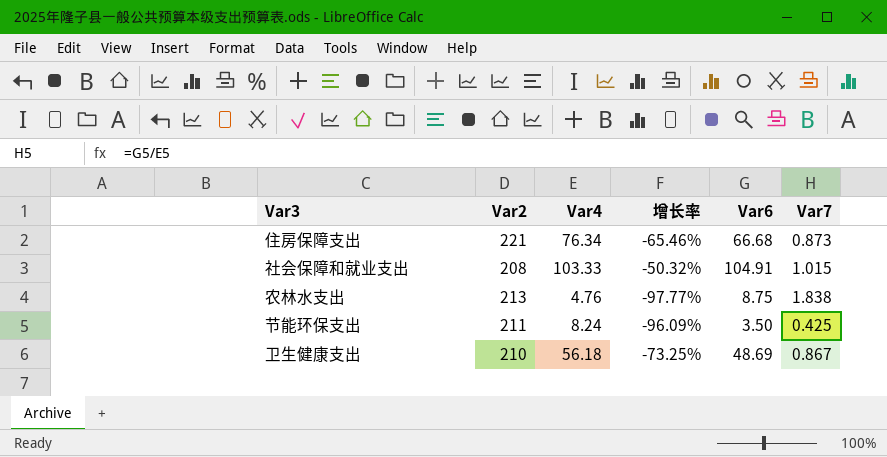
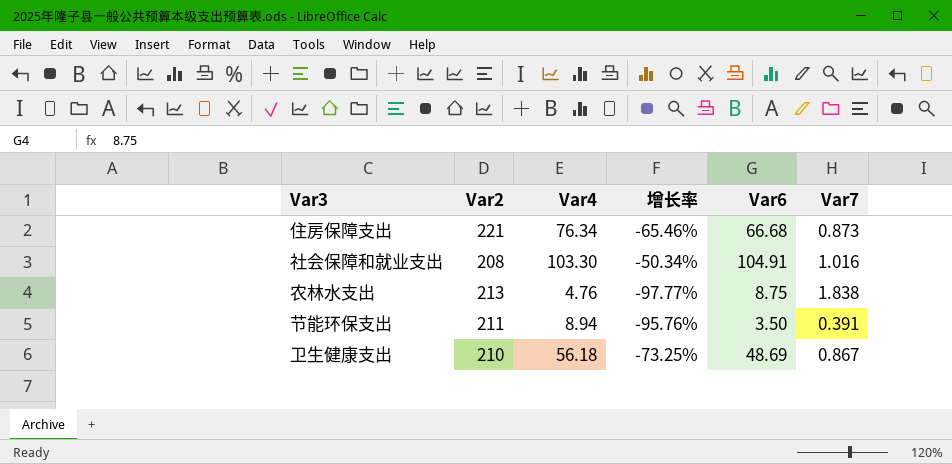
社会保障和就业支出 | Var4: 103.33 -> 103.30
社会保障和就业支出 | 增长率: -50.32% -> -50.34%
社会保障和就业支出 | Var7: 1.015 -> 1.016
节能环保支出 | Var4: 8.24 -> 8.94
节能环保支出 | 增长率: -96.09% -> -95.76%
节能环保支出 | Var7: 0.425 -> 0.391

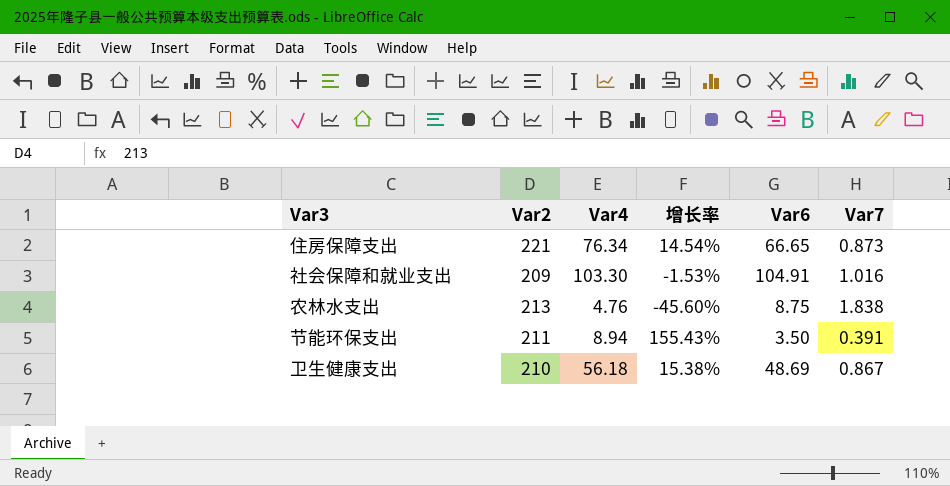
column 增长率 | formula: ([Var4] - [Var2]) / [Var2] -> ([Var4] - [Var6]) / [Var6]
住房保障支出 | Var6: 66.68 -> 66.65
社会保障和就业支出 | Var2: 208 -> 209

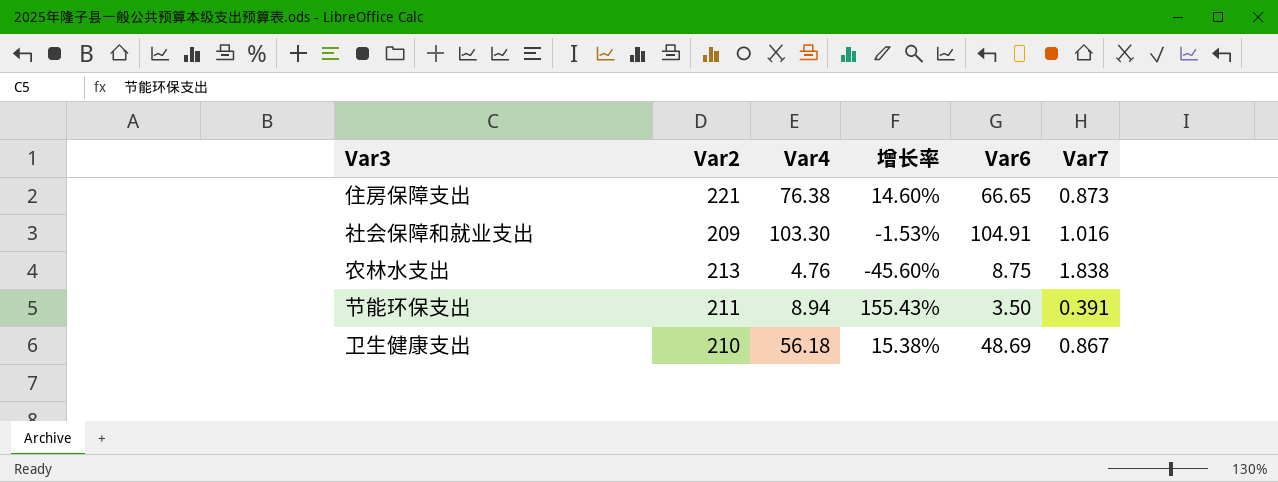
住房保障支出 | Var4: 76.34 -> 76.38
住房保障支出 | 增长率: 14.54% -> 14.60%

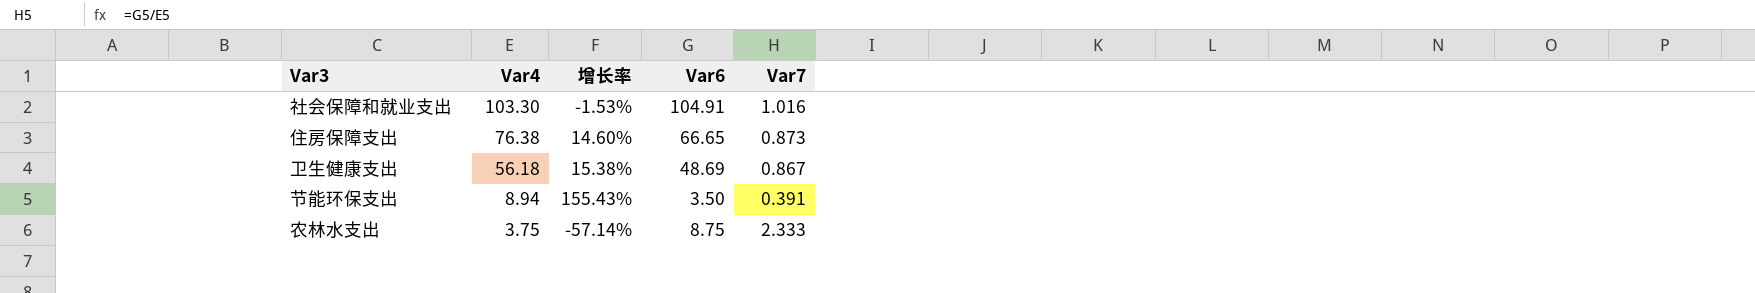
row order: none -> Var4 descending
column Var2 | position: 2 -> none
农林水支出 | Var4: 4.76 -> 3.75
农林水支出 | 增长率: -45.60% -> -57.14%
农林水支出 | Var7: 1.838 -> 2.333

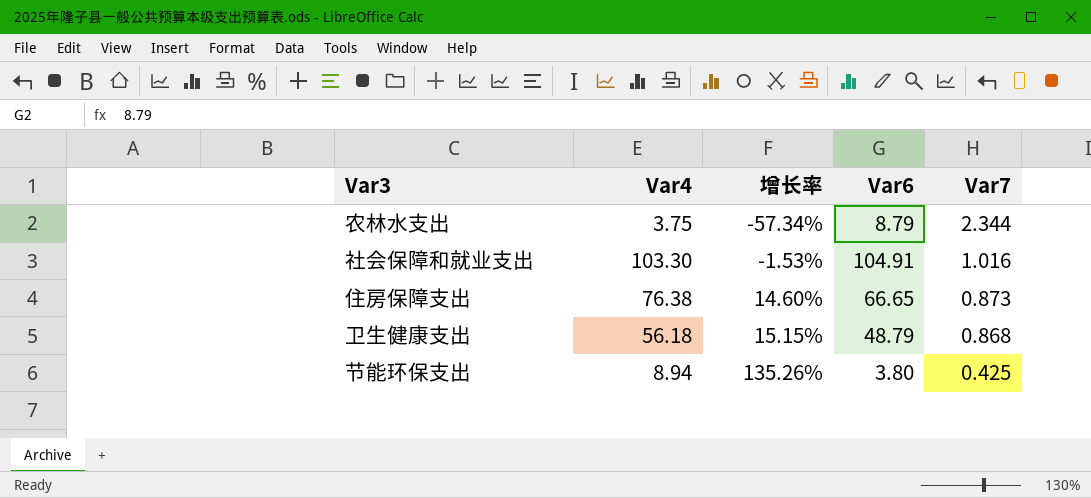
row order: Var4 descending -> 增长率 ascending
农林水支出 | 增长率: -57.14% -> -57.34%
农林水支出 | Var6: 8.75 -> 8.79
农林水支出 | Var7: 2.333 -> 2.344
卫生健康支出 | 增长率: 15.38% -> 15.15%
卫生健康支出 | Var6: 48.69 -> 48.79
卫生健康支出 | Var7: 0.867 -> 0.868
节能环保支出 | 增长率: 155.43% -> 135.26%
节能环保支出 | Var6: 3.50 -> 3.80
节能环保支出 | Var7: 0.391 -> 0.425

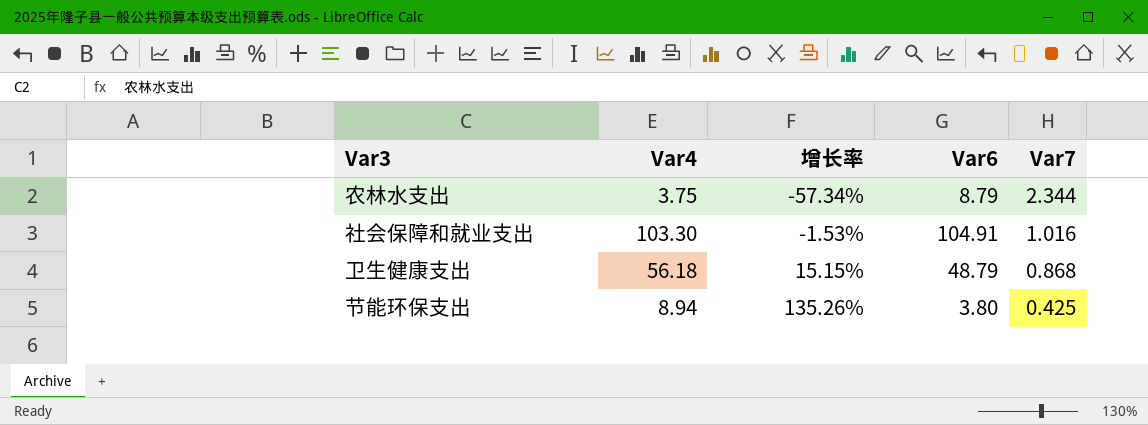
row 住房保障支出: 76.38 | 14.60% | 66.65 | 0.873 -> none

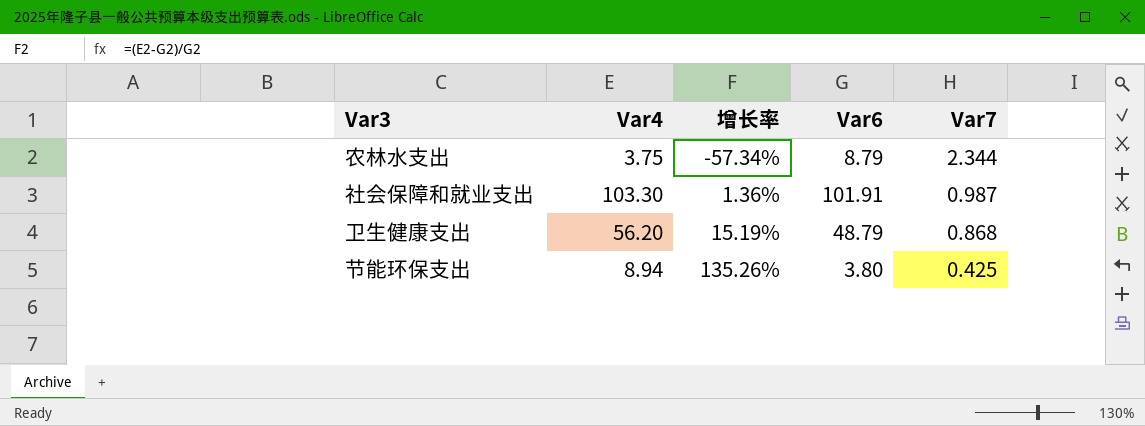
社会保障和就业支出 | 增长率: -1.53% -> 1.36%
社会保障和就业支出 | Var6: 104.91 -> 101.91
社会保障和就业支出 | Var7: 1.016 -> 0.987
卫生健康支出 | Var4: 56.18 -> 56.20
卫生健康支出 | 增长率: 15.15% -> 15.19%

